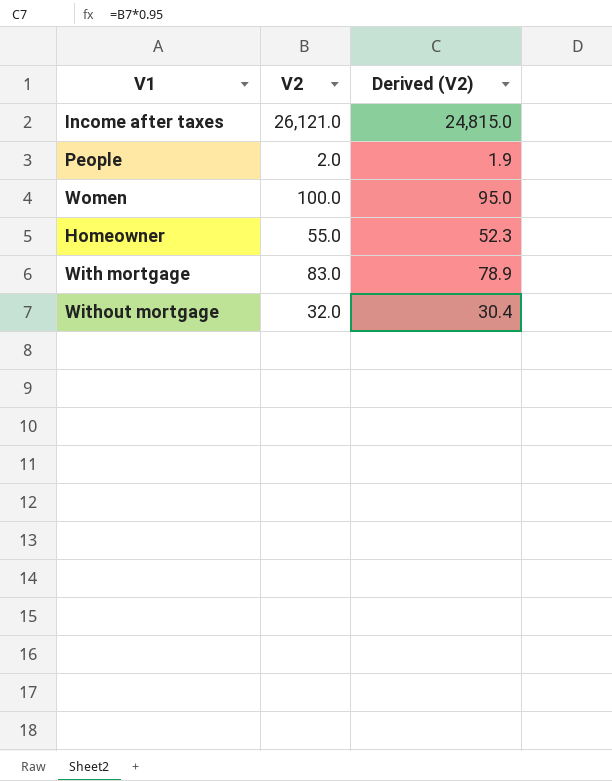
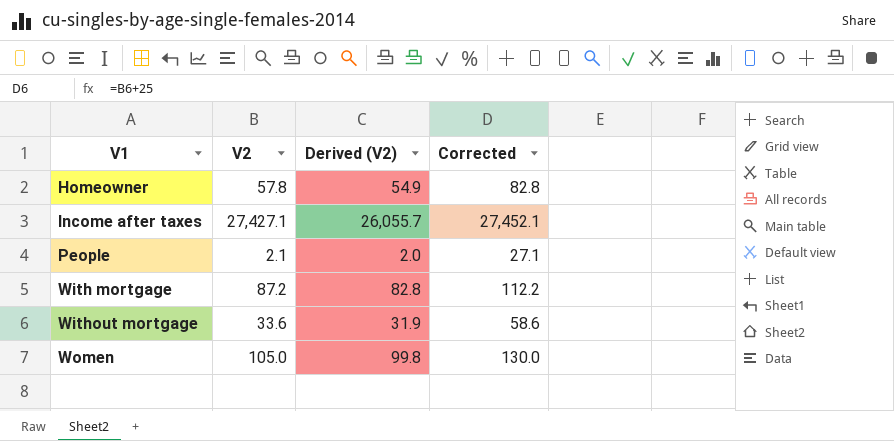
row order: none -> V1 ascending
column Corrected | formula: none -> [V2] + 25
Homeowner | V2: 55.0 -> 57.8
Homeowner | Derived (V2): 52.3 -> 54.9
Income after taxes | V2: 26,121.0 -> 27,427.1
Income after taxes | Derived (V2): 24,815.0 -> 26,055.7
People | V2: 2.0 -> 2.1
People | Derived (V2): 1.9 -> 2.0
With mortgage | V2: 83.0 -> 87.2
With mortgage | Derived (V2): 78.9 -> 82.8
Without mortgage | V2: 32.0 -> 33.6
Without mortgage | Derived (V2): 30.4 -> 31.9
Women | V2: 100.0 -> 105.0
Women | Derived (V2): 95.0 -> 99.8

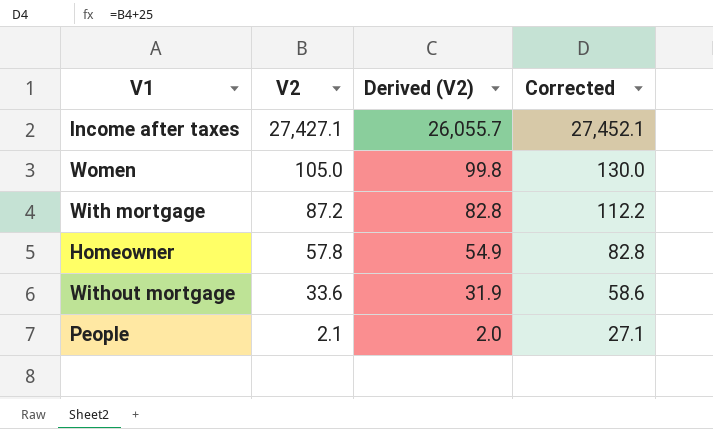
row order: V1 ascending -> V2 descending

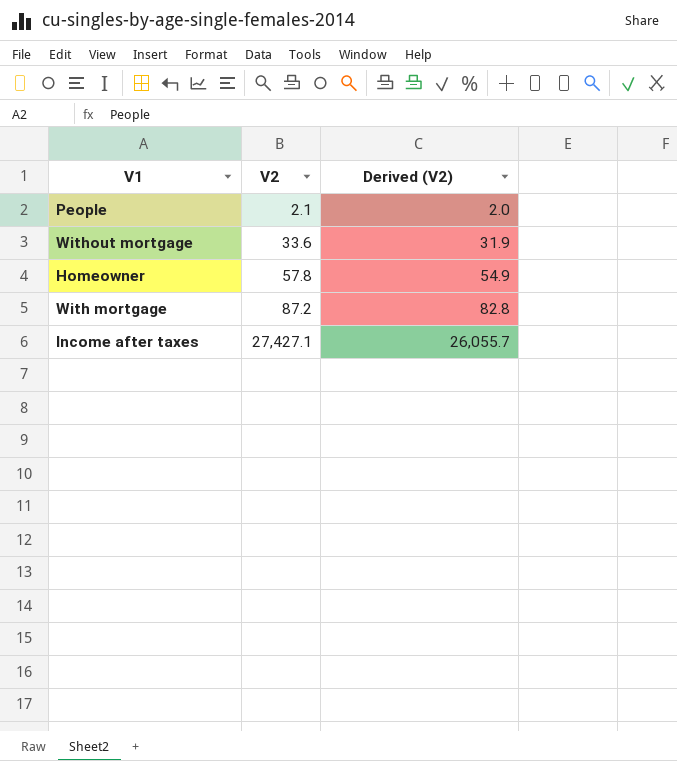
row order: V2 descending -> V2 ascending
column Corrected | formula: [V2] + 25 -> none
row Women: 105.0 | 99.8 | 130.0 -> none

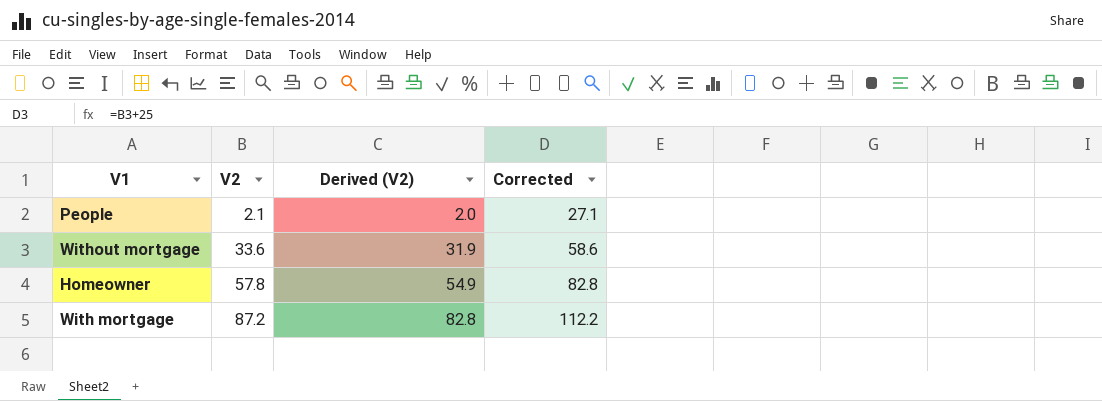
column Corrected | formula: none -> [V2] + 25
row Income after taxes: 27,427.1 | 26,055.7 -> none

